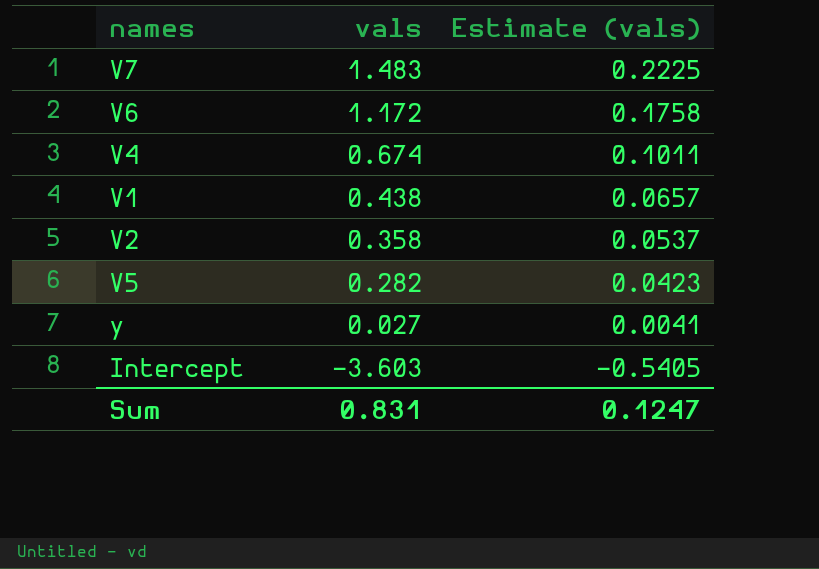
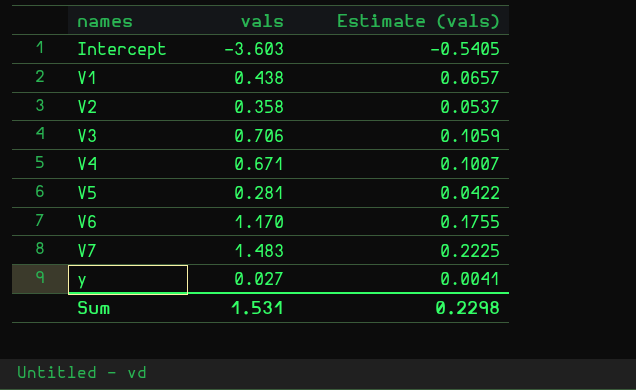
row order: vals descending -> names ascending
row V3: none -> 0.706 | 0.1059
V4 | vals: 0.674 -> 0.671
V4 | Estimate (vals): 0.1011 -> 0.1007
V5 | vals: 0.282 -> 0.281
V5 | Estimate (vals): 0.0423 -> 0.0422
V6 | vals: 1.172 -> 1.170
V6 | Estimate (vals): 0.1758 -> 0.1755
Sum | vals: 0.831 -> 1.531
Sum | Estimate (vals): 0.1247 -> 0.2298

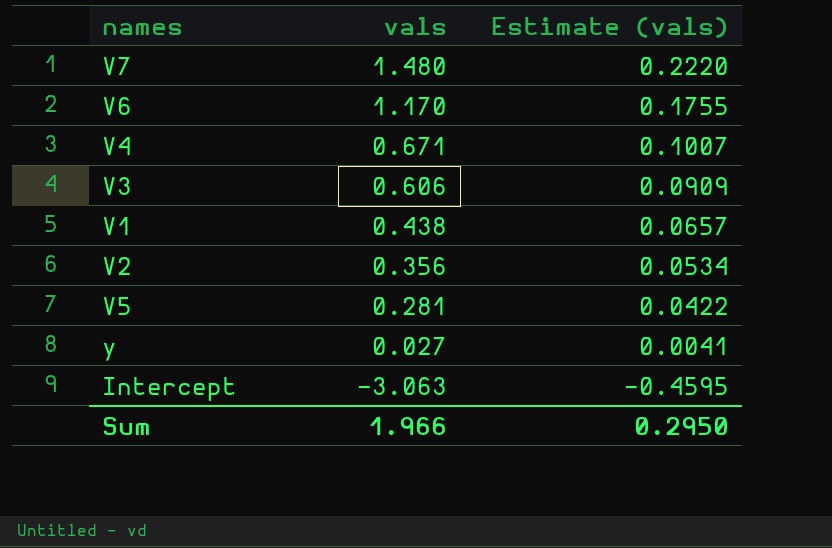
row order: names ascending -> vals descending
V7 | vals: 1.483 -> 1.480
V7 | Estimate (vals): 0.2225 -> 0.2220
V3 | vals: 0.706 -> 0.606
V3 | Estimate (vals): 0.1059 -> 0.0909
V2 | vals: 0.358 -> 0.356
V2 | Estimate (vals): 0.0537 -> 0.0534
Intercept | vals: -3.603 -> -3.063
Intercept | Estimate (vals): -0.5405 -> -0.4595
Sum | vals: 1.531 -> 1.966
Sum | Estimate (vals): 0.2298 -> 0.2950

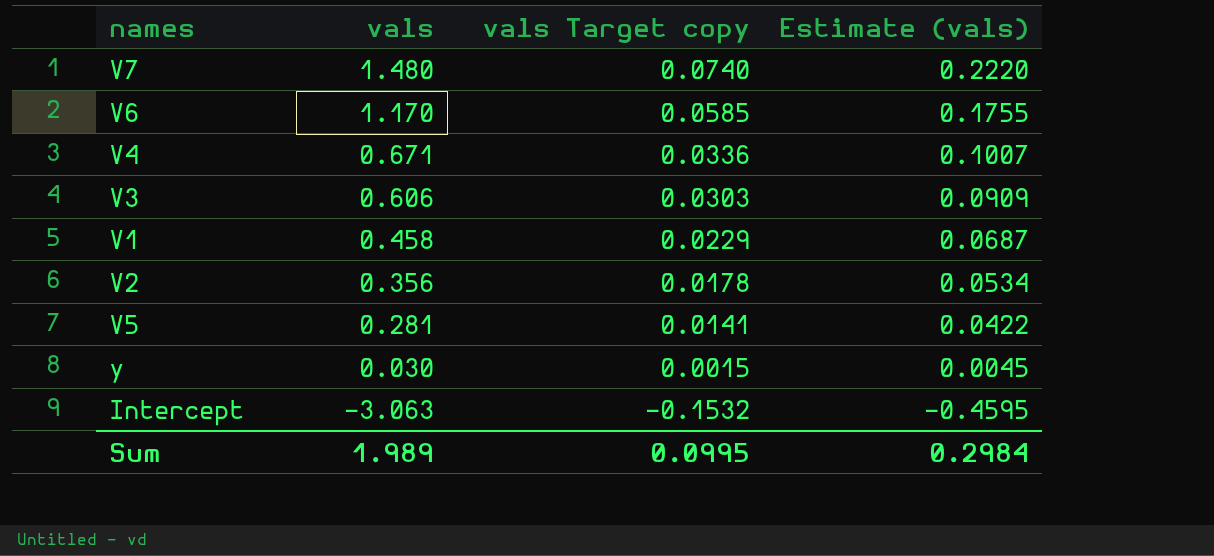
column vals Target copy | formula: none -> [vals] * 0.05
V1 | vals: 0.438 -> 0.458
V1 | Estimate (vals): 0.0657 -> 0.0687
y | vals: 0.027 -> 0.030
y | Estimate (vals): 0.0041 -> 0.0045
Sum | vals: 1.966 -> 1.989
Sum | Estimate (vals): 0.2950 -> 0.2984

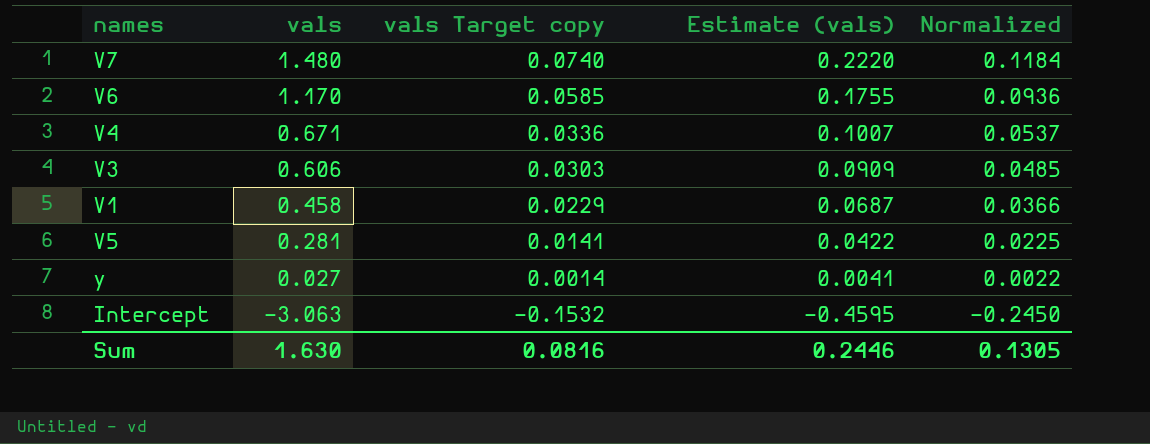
column Normalized | formula: none -> [vals] * 0.08
row V2: 0.356 | 0.0178 | 0.0534 -> none
y | vals: 0.030 -> 0.027
y | vals Target copy: 0.0015 -> 0.0014
y | Estimate (vals): 0.0045 -> 0.0041
Sum | vals: 1.989 -> 1.630
Sum | vals Target copy: 0.0995 -> 0.0816
Sum | Estimate (vals): 0.2984 -> 0.2446

